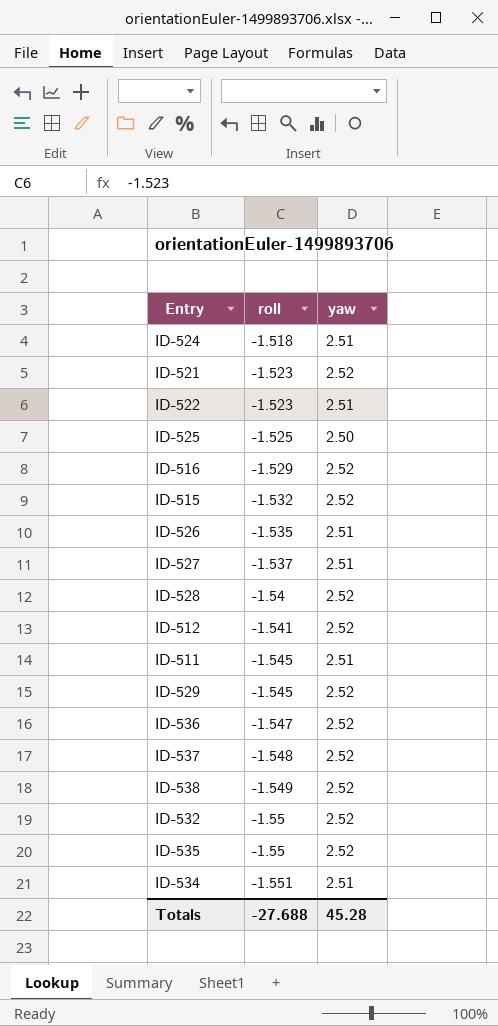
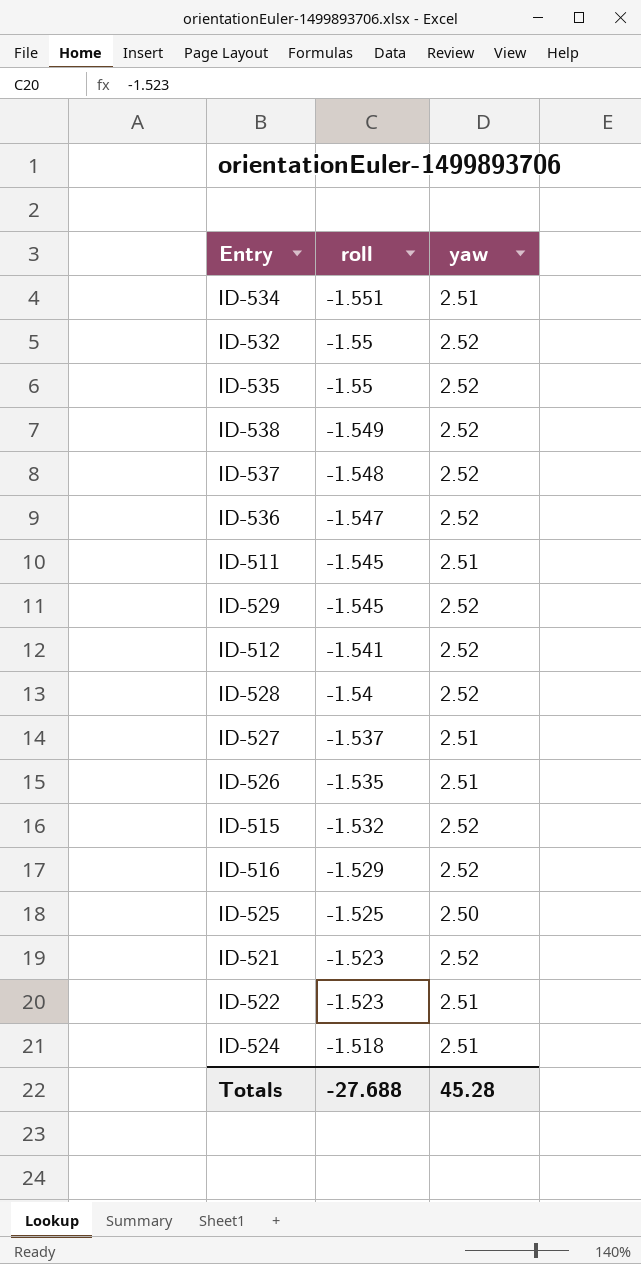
row order: roll descending -> roll ascending

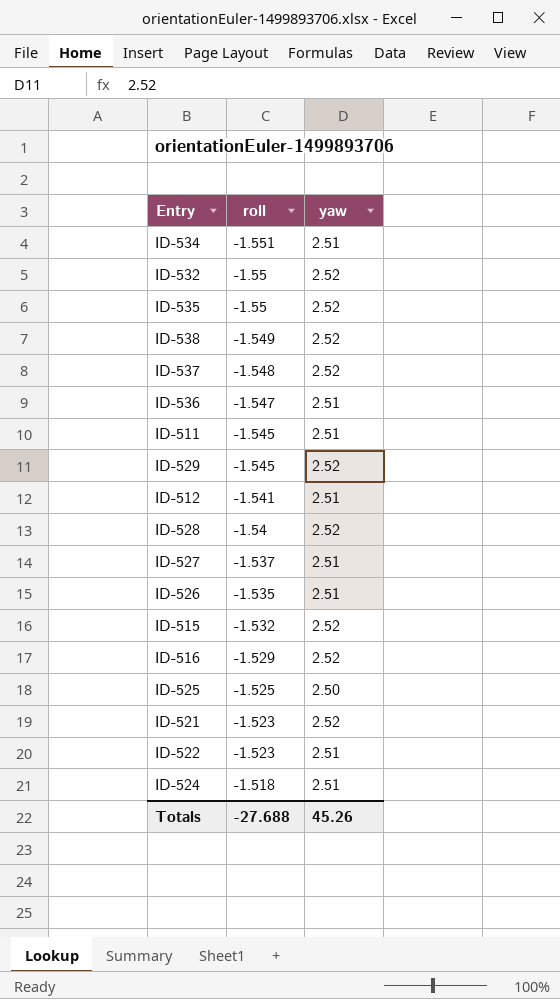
ID-536 | yaw: 2.52 -> 2.51
ID-512 | yaw: 2.52 -> 2.51
Totals | yaw: 45.28 -> 45.26

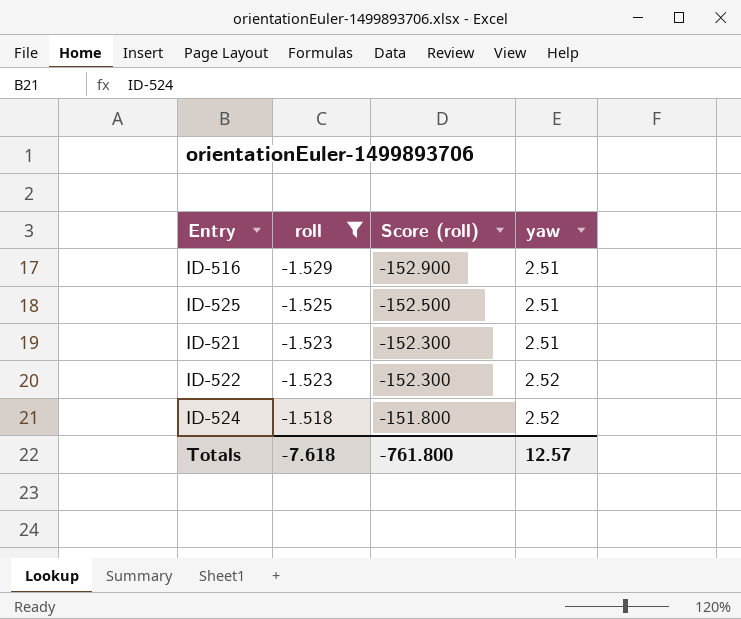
filter: none -> roll >= -1.529
column Score (roll) | formula: none -> [roll] * 100
ID-516 | yaw: 2.52 -> 2.51
ID-525 | yaw: 2.50 -> 2.51
ID-521 | yaw: 2.52 -> 2.51
ID-522 | yaw: 2.51 -> 2.52
ID-524 | yaw: 2.51 -> 2.52
Totals | roll: -27.688 -> -7.618
Totals | yaw: 45.26 -> 12.57

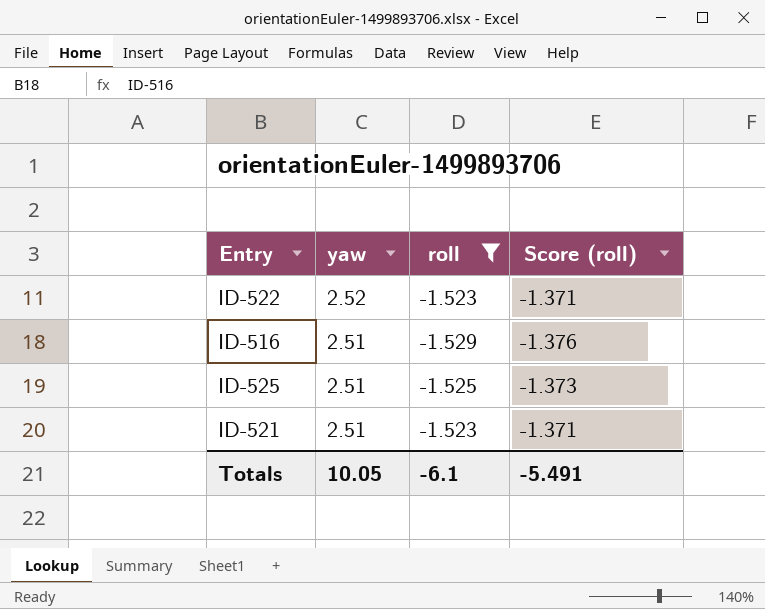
row order: roll ascending -> yaw descending
column yaw | position: 4 -> 2
column Score (roll) | formula: [roll] * 100 -> [roll] * 0.9
row ID-524: -1.518 | -151.800 | 2.52 -> none
Totals | yaw: 12.57 -> 10.05
Totals | roll: -7.618 -> -6.1
Totals | Score (roll): -761.800 -> -5.491

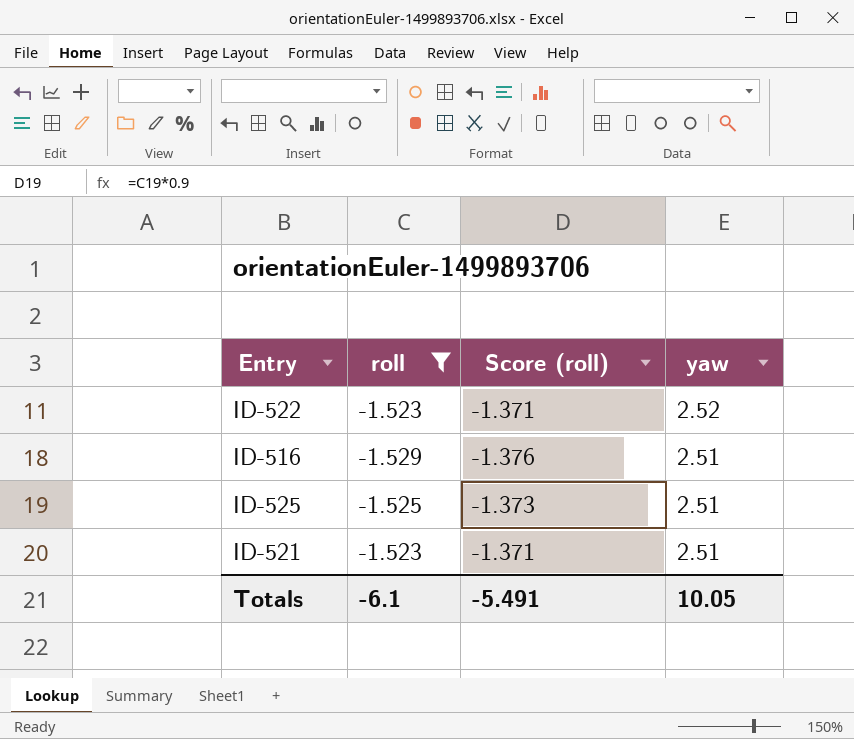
column yaw | position: 2 -> 4

